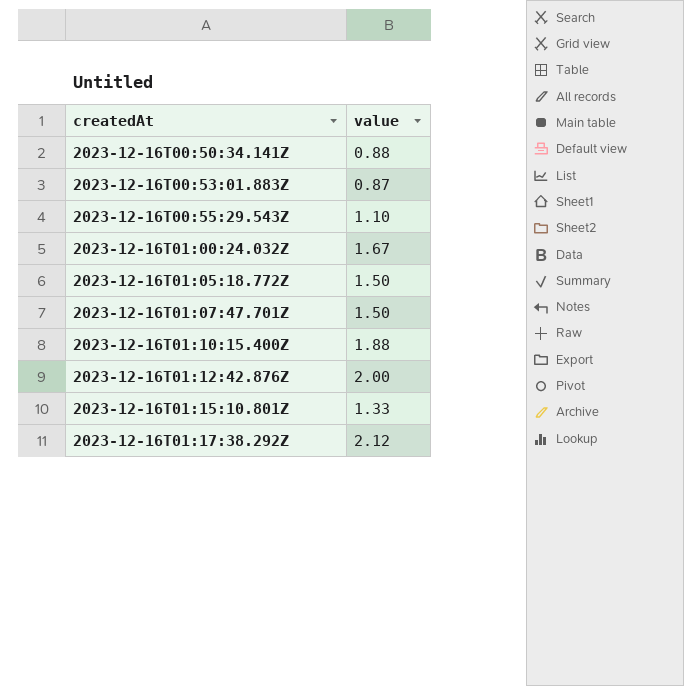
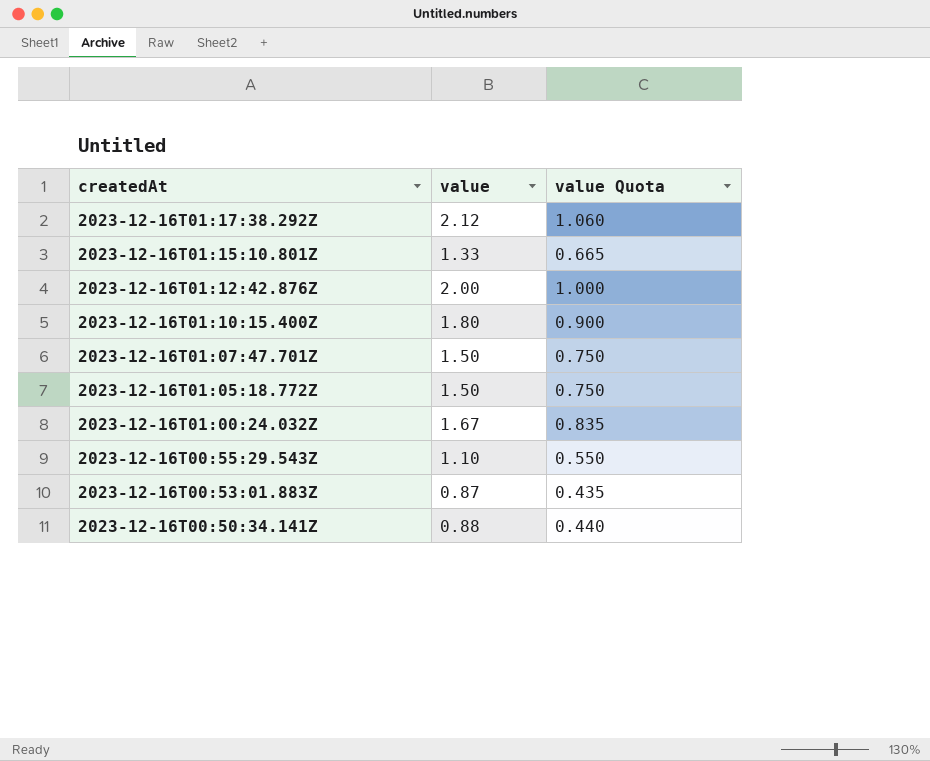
row order: createdAt ascending -> createdAt descending
column value Quota | formula: none -> [value] * 0.5
2023-12-16T01:10:15.400Z | value: 1.88 -> 1.80

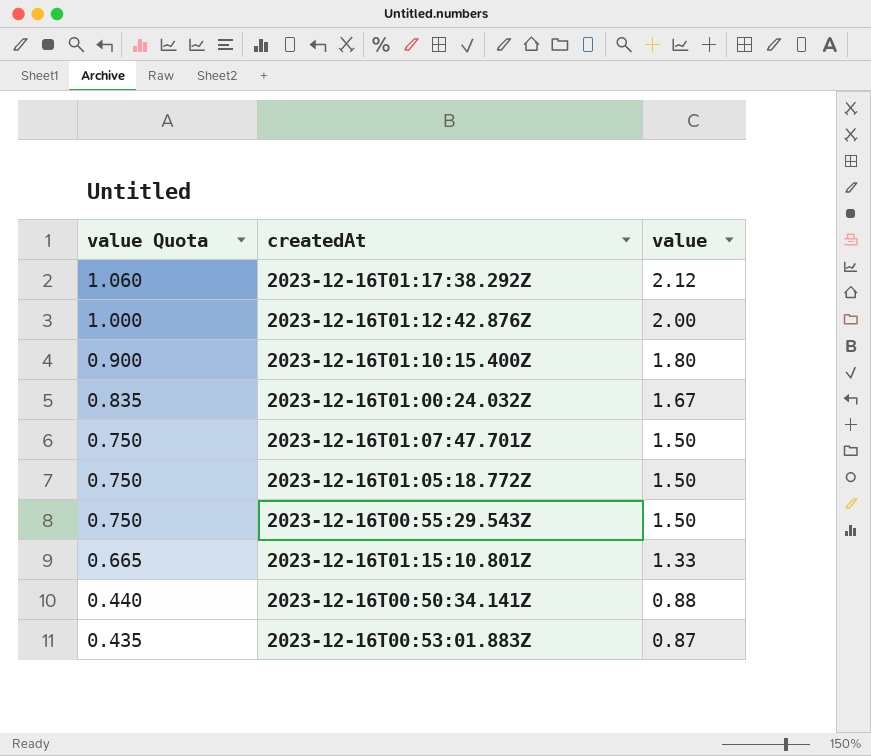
row order: createdAt descending -> value Quota descending
column value Quota | position: 3 -> 1
2023-12-16T00:55:29.543Z | value Quota: 0.550 -> 0.750
2023-12-16T00:55:29.543Z | value: 1.10 -> 1.50

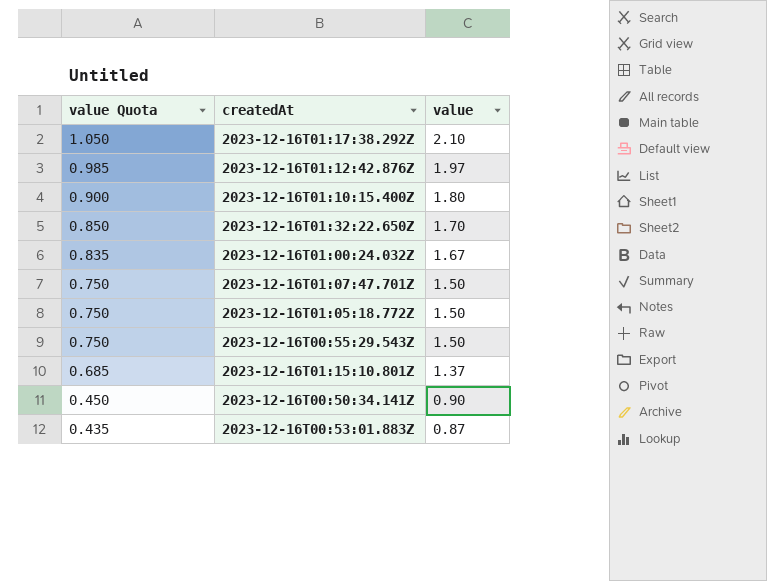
2023-12-16T01:17:38.292Z | value Quota: 1.060 -> 1.050
2023-12-16T01:17:38.292Z | value: 2.12 -> 2.10
2023-12-16T01:12:42.876Z | value Quota: 1.000 -> 0.985
2023-12-16T01:12:42.876Z | value: 2.00 -> 1.97
row 2023-12-16T01:32:22.650Z: none -> 0.850 | 1.70
2023-12-16T01:15:10.801Z | value Quota: 0.665 -> 0.685
2023-12-16T01:15:10.801Z | value: 1.33 -> 1.37
2023-12-16T00:50:34.141Z | value Quota: 0.440 -> 0.450
2023-12-16T00:50:34.141Z | value: 0.88 -> 0.90

